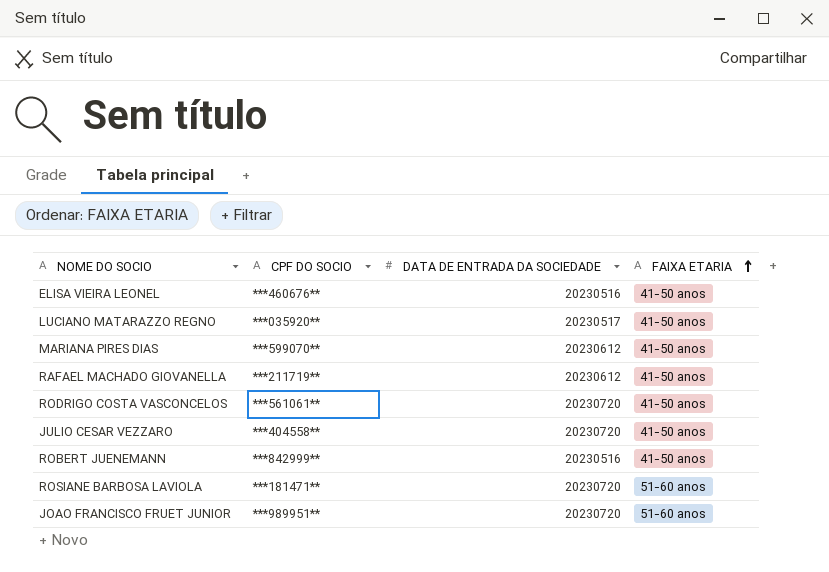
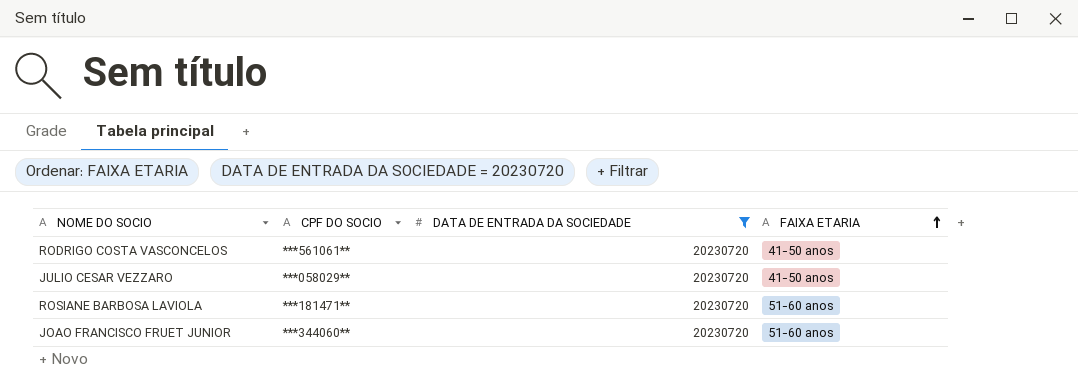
filter: none -> DATA DE ENTRADA DA SOCIEDADE = 20230720
JULIO CESAR VEZZARO | CPF DO SOCIO: ***404558** -> ***058029**
JOAO FRANCISCO FRUET JUNIOR | CPF DO SOCIO: ***989951** -> ***344060**

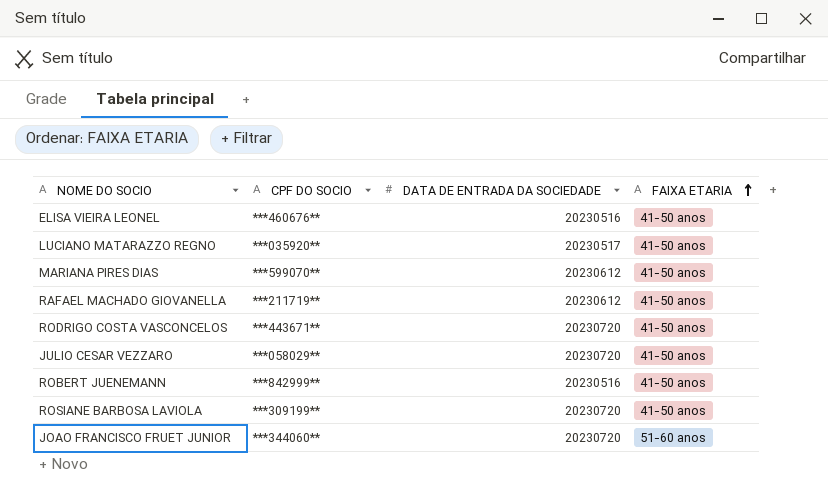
filter: DATA DE ENTRADA DA SOCIEDADE = 20230720 -> none
RODRIGO COSTA VASCONCELOS | CPF DO SOCIO: ***561061** -> ***443671**
ROSIANE BARBOSA LAVIOLA | CPF DO SOCIO: ***181471** -> ***309199**
ROSIANE BARBOSA LAVIOLA | FAIXA ETARIA: 51-60 anos -> 41-50 anos

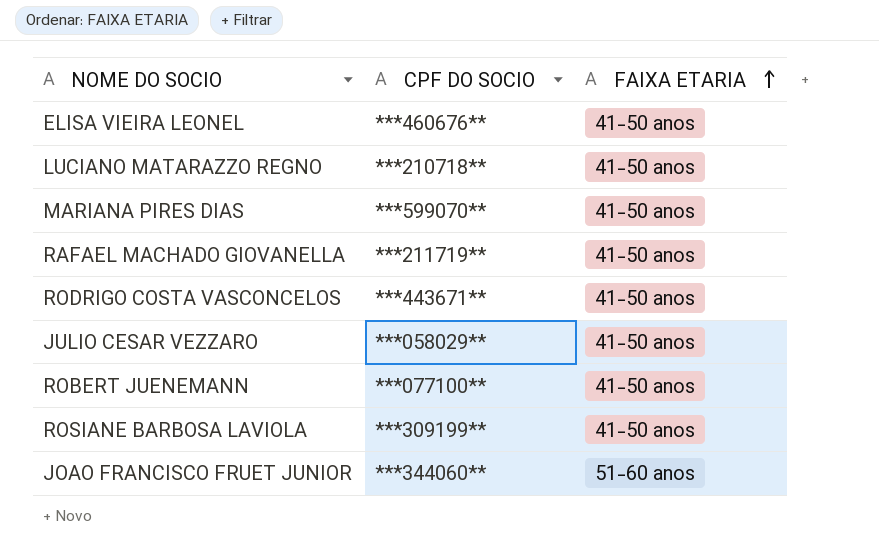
column DATA DE ENTRADA DA SOCIEDADE | position: 3 -> none
LUCIANO MATARAZZO REGNO | CPF DO SOCIO: ***035920** -> ***210718**
ROBERT JUENEMANN | CPF DO SOCIO: ***842999** -> ***077100**

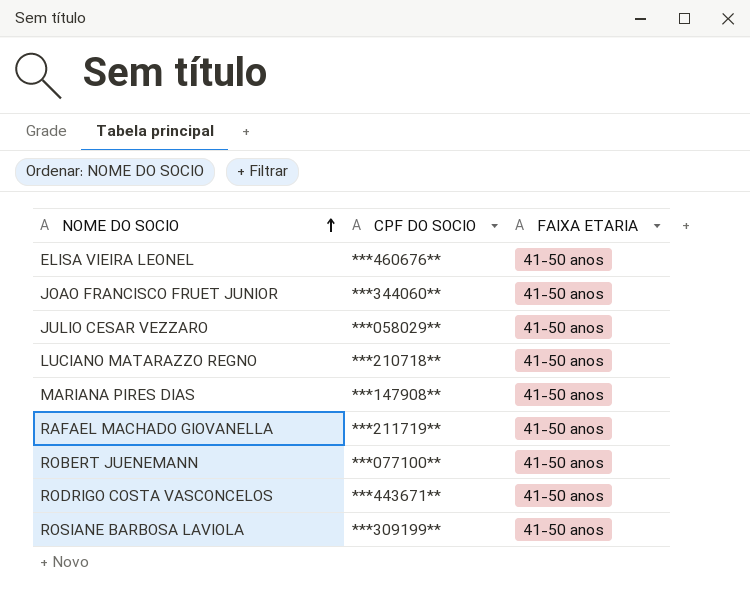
row order: FAIXA ETARIA ascending -> NOME DO SOCIO ascending
JOAO FRANCISCO FRUET JUNIOR | FAIXA ETARIA: 51-60 anos -> 41-50 anos
MARIANA PIRES DIAS | CPF DO SOCIO: ***599070** -> ***147908**

